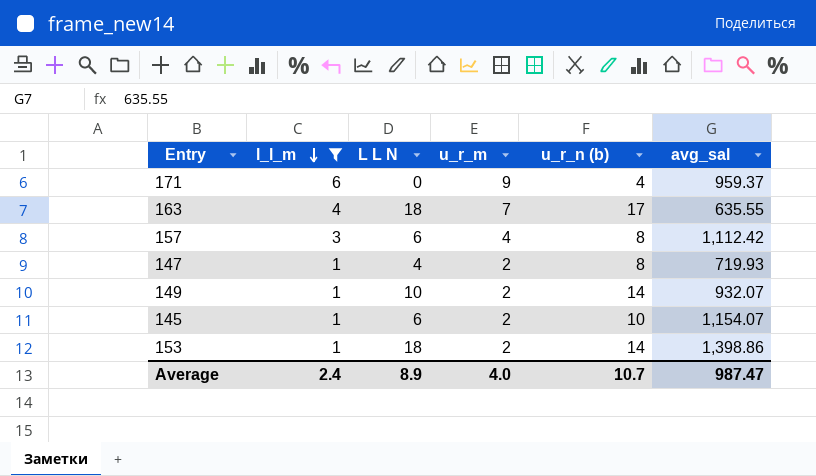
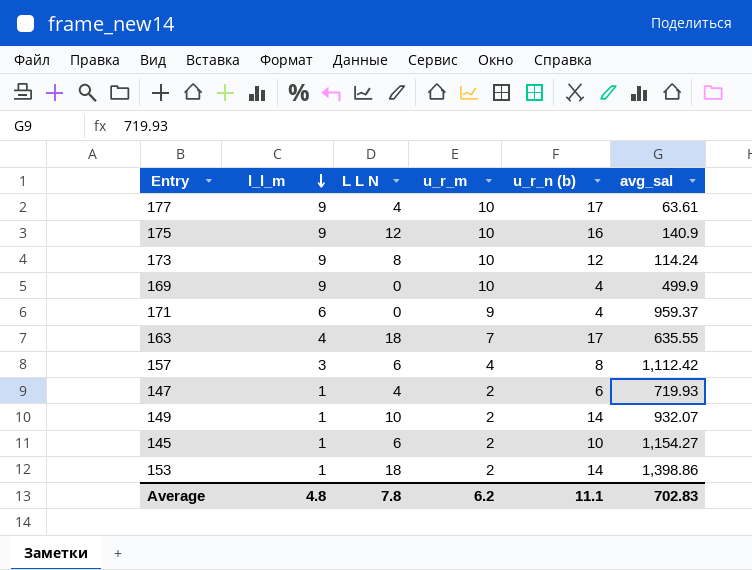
filter: l_l_m != 9 -> none
147 | u_r_n (b): 8 -> 6
145 | avg_sal: 1,154.07 -> 1,154.27
Average | l_l_m: 2.4 -> 4.8
Average | L L N: 8.9 -> 7.8
Average | u_r_m: 4.0 -> 6.2
Average | u_r_n (b): 10.7 -> 11.1
Average | avg_sal: 987.47 -> 702.83

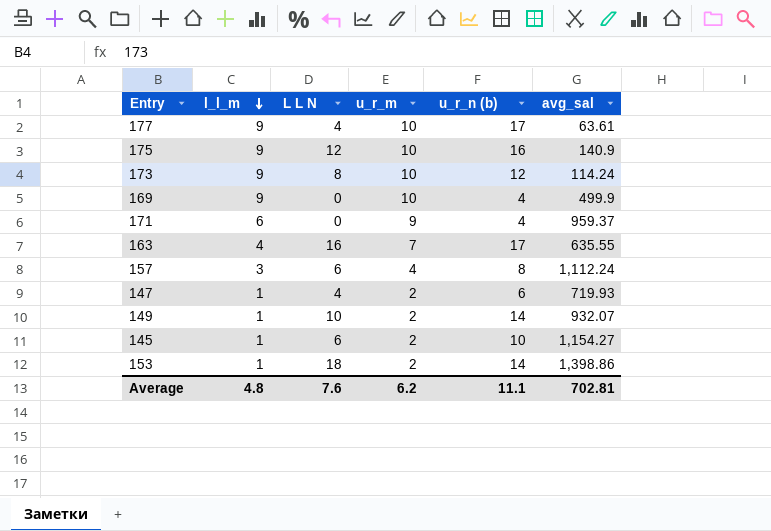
163 | L L N: 18 -> 16
157 | avg_sal: 1,112.42 -> 1,112.24
Average | L L N: 7.8 -> 7.6
Average | avg_sal: 702.83 -> 702.81

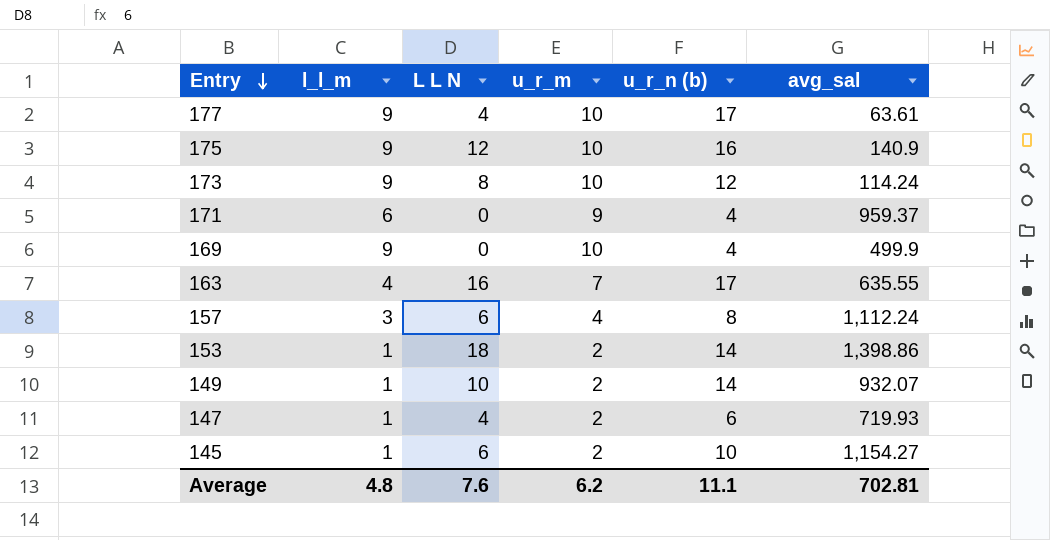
row order: l_l_m descending -> Entry descending

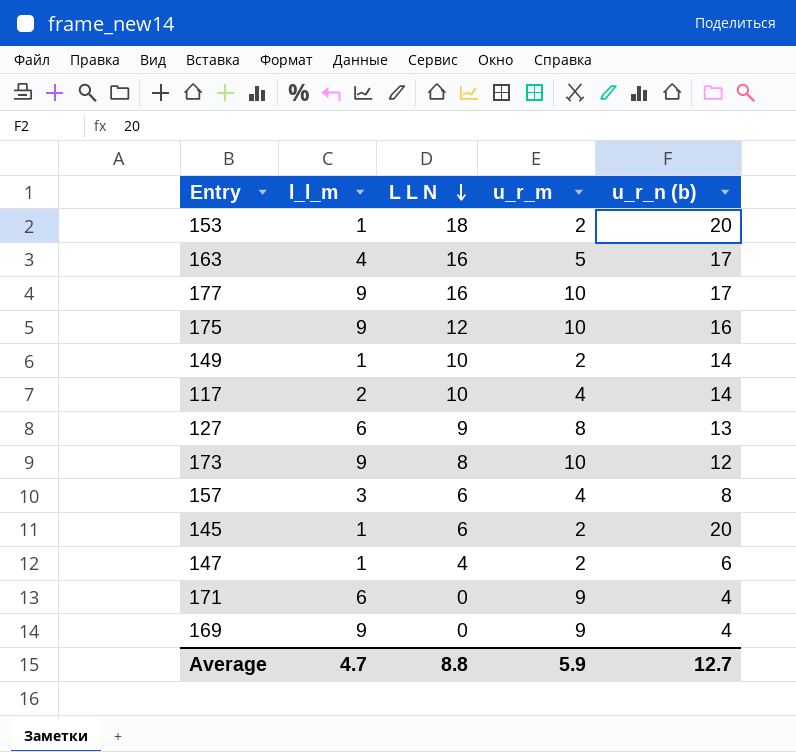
row order: Entry descending -> L L N descending
column avg_sal | position: 6 -> none
153 | u_r_n (b): 14 -> 20
163 | u_r_m: 7 -> 5
177 | L L N: 4 -> 16
row 117: none -> 2 | 10 | 4 | 14
row 127: none -> 6 | 9 | 8 | 13
145 | u_r_n (b): 10 -> 20
169 | u_r_m: 10 -> 9
Average | l_l_m: 4.8 -> 4.7
Average | L L N: 7.6 -> 8.8
Average | u_r_m: 6.2 -> 5.9
Average | u_r_n (b): 11.1 -> 12.7

